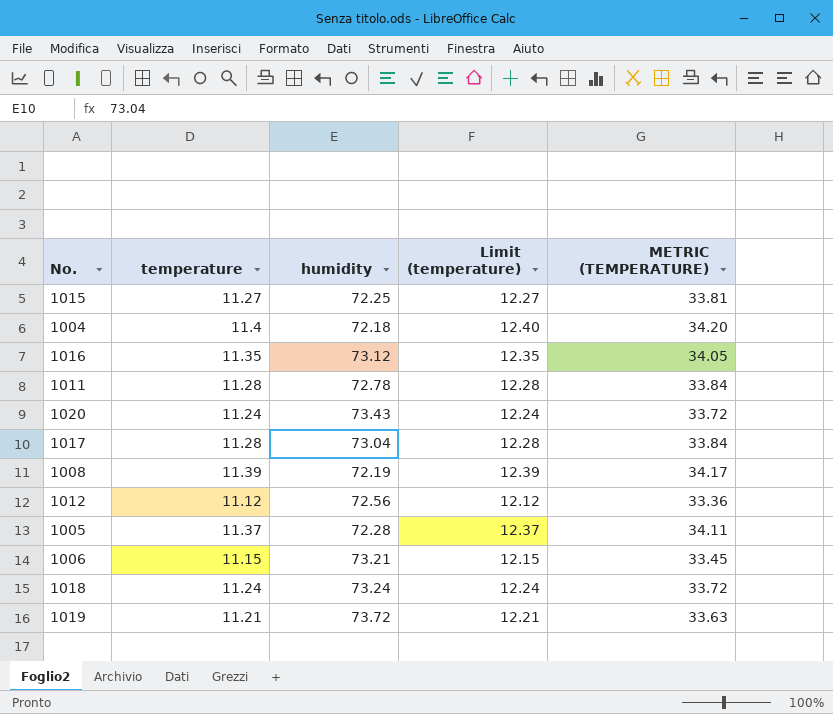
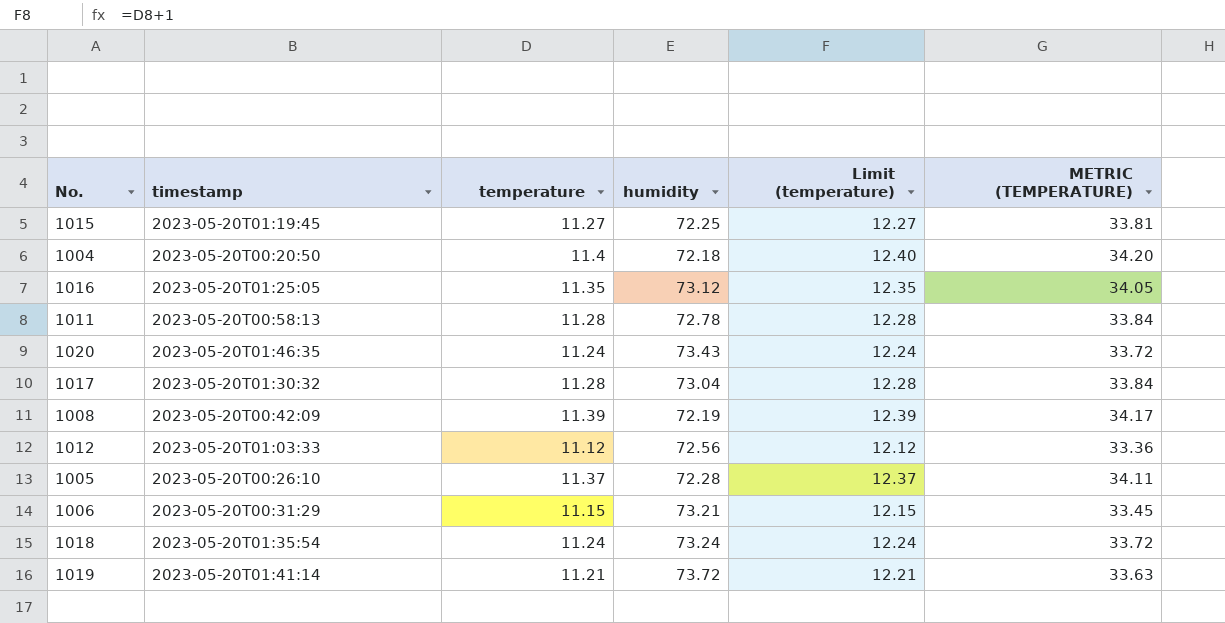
column timestamp | position: none -> 2

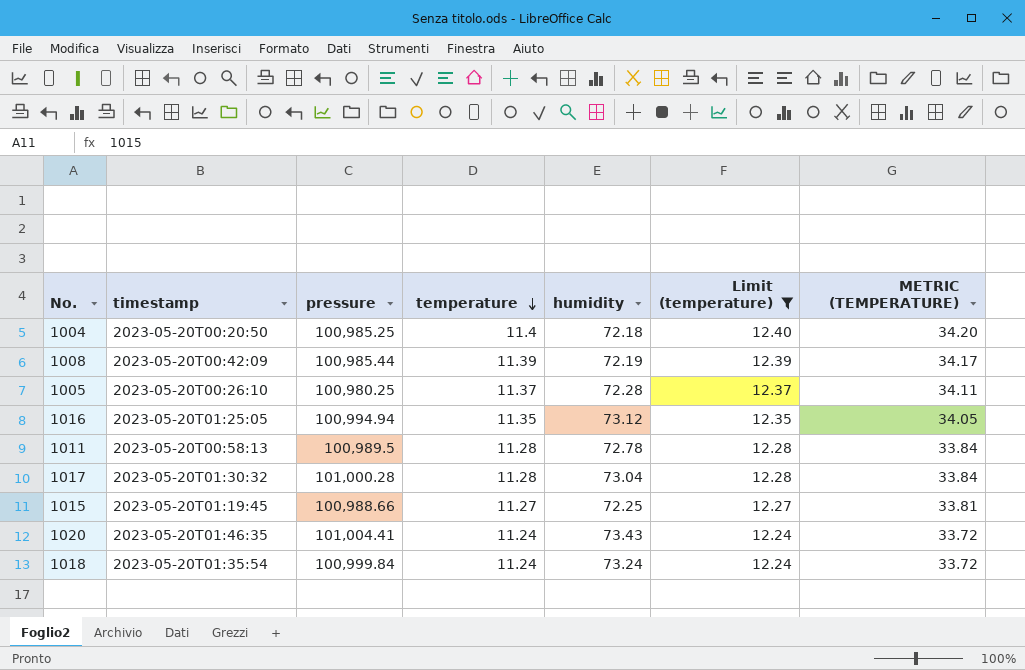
filter: none -> Limit (temperature) >= 12.24
row order: none -> temperature descending
column pressure | position: none -> 3

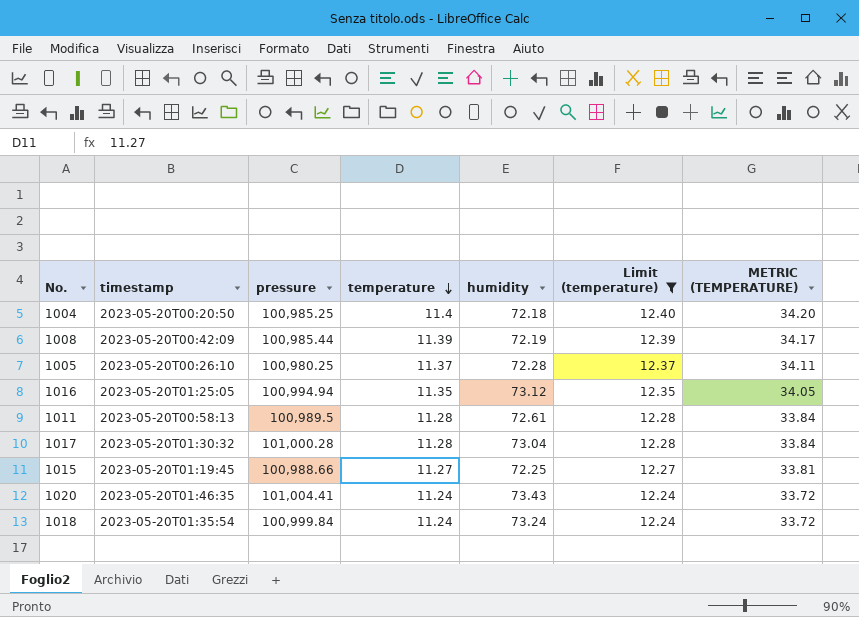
1011 | humidity: 72.78 -> 72.61

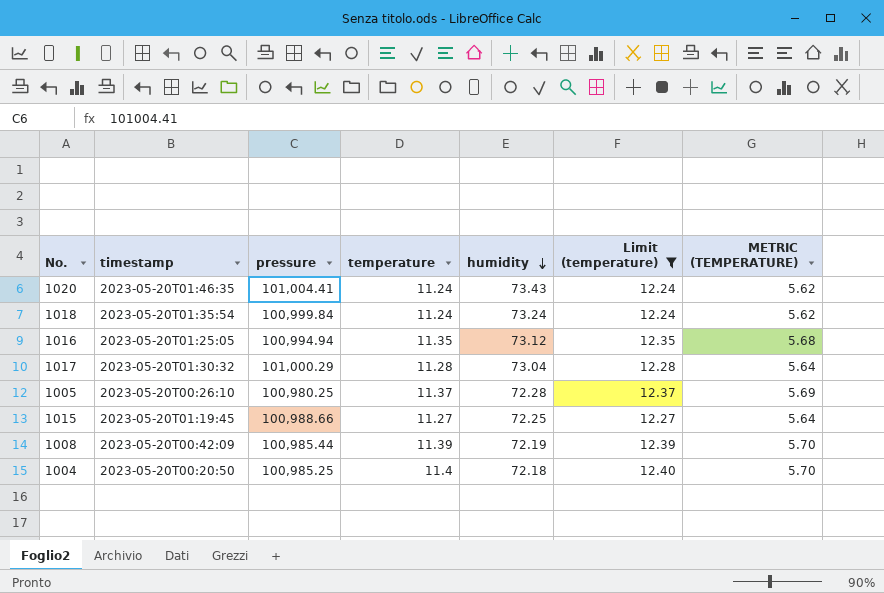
row order: temperature descending -> humidity descending
column METRIC (TEMPERATURE) | formula: [temperature] * 3 -> [temperature] * 0.5
row 1011: 2023-05-20T00:58:13 | 100,989.5 | 11.28 | 72.61 | 12.28 | 33.84 -> none
1017 | pressure: 101,000.28 -> 101,000.29

